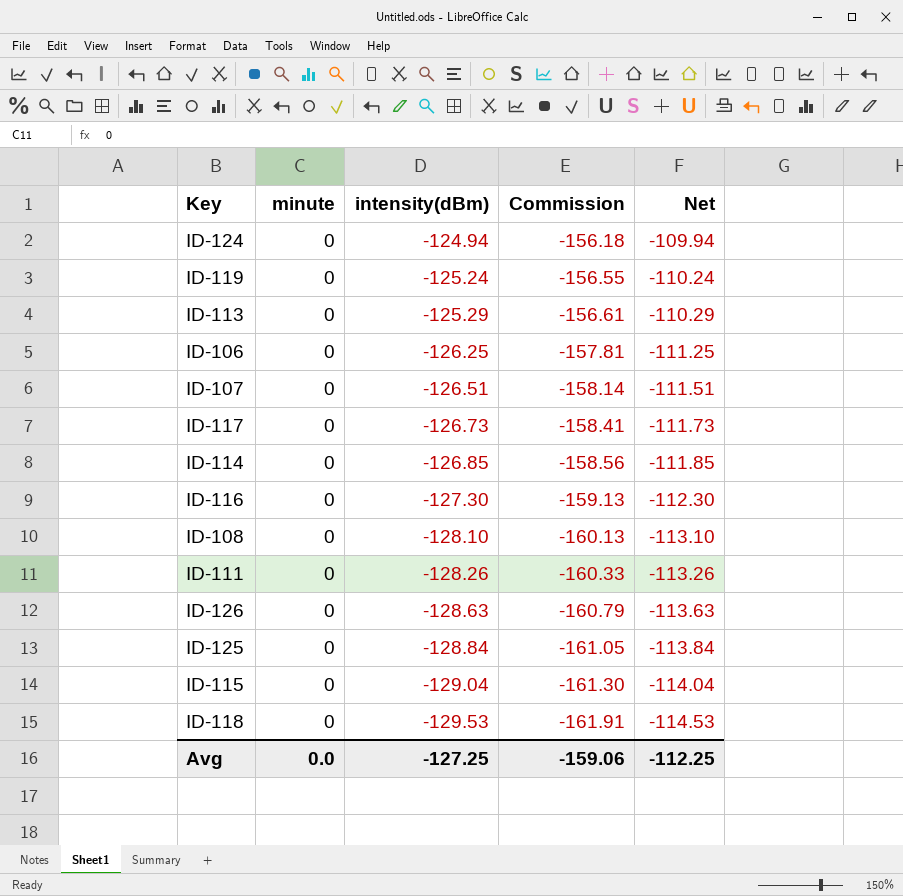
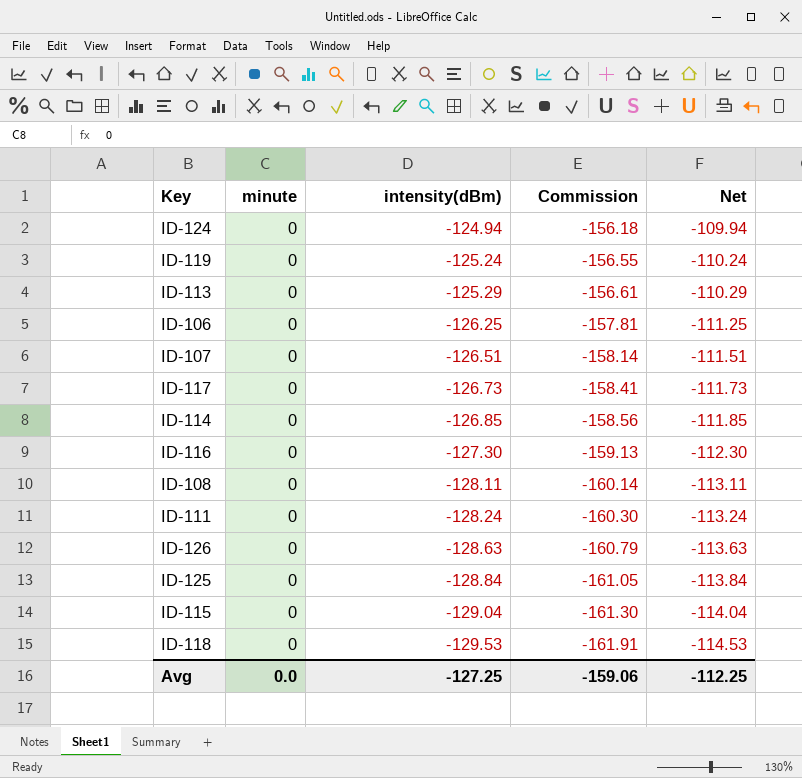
ID-108 | intensity(dBm): -128.10 -> -128.11
ID-108 | Commission: -160.13 -> -160.14
ID-108 | Net: -113.10 -> -113.11
ID-111 | intensity(dBm): -128.26 -> -128.24
ID-111 | Commission: -160.33 -> -160.30
ID-111 | Net: -113.26 -> -113.24

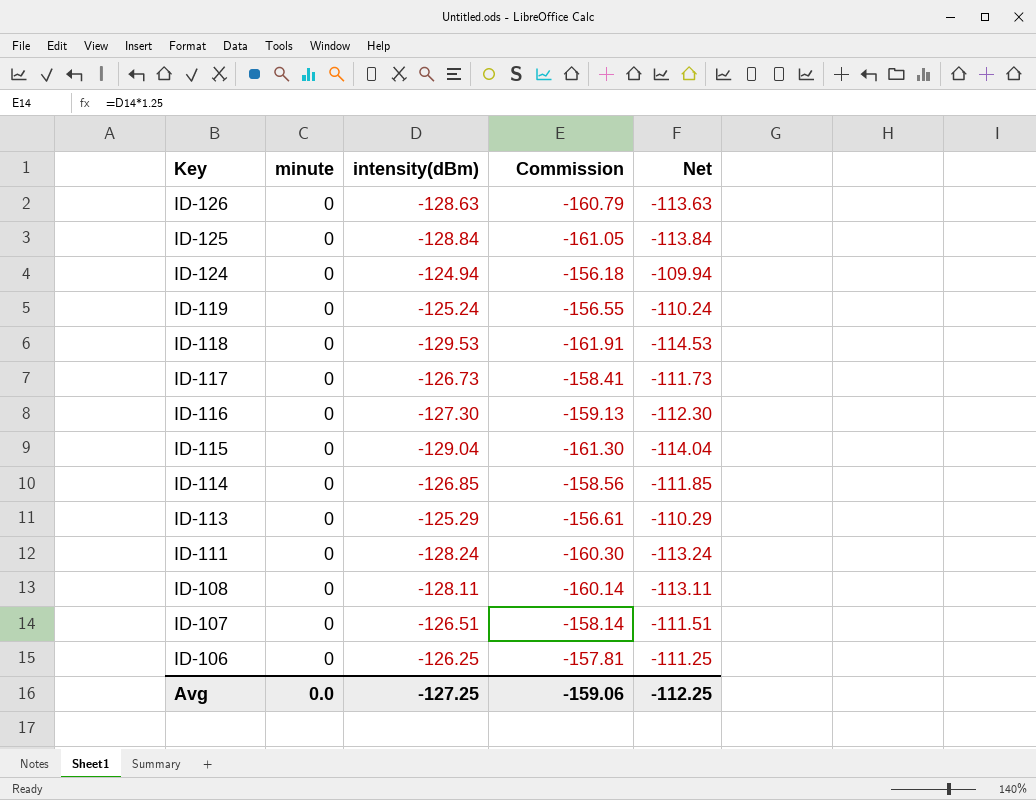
row order: intensity(dBm) descending -> Key descending

